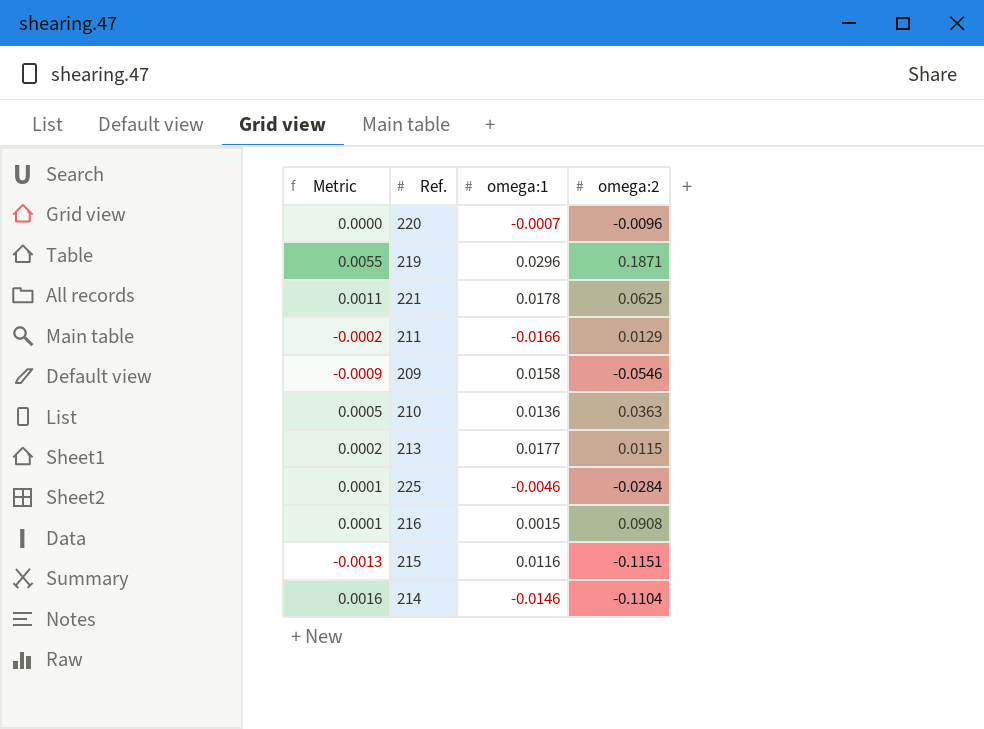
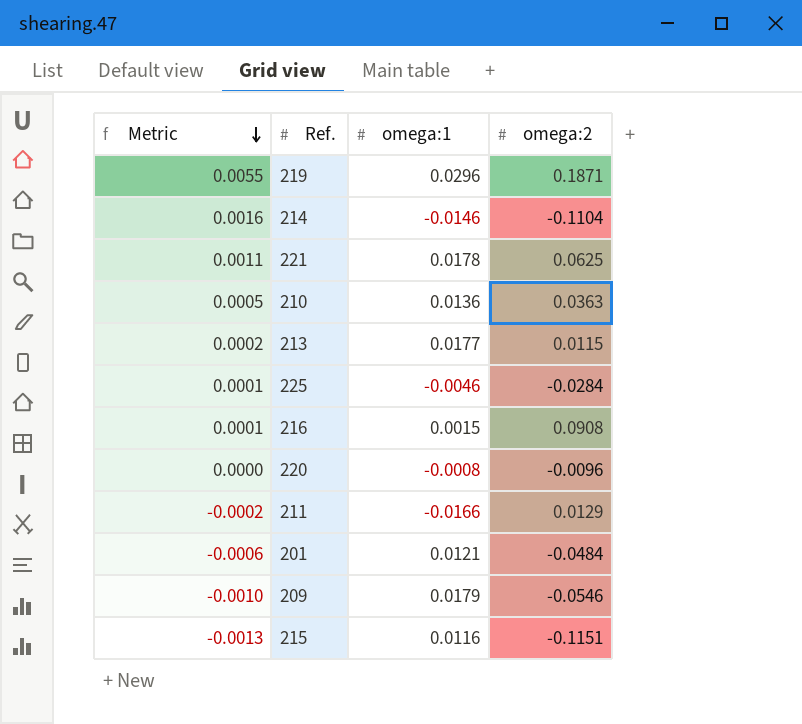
row order: none -> Metric descending
220 | omega:1: -0.0007 -> -0.0008
row 201: none -> -0.0006 | 0.0121 | -0.0484
209 | Metric: -0.0009 -> -0.0010
209 | omega:1: 0.0158 -> 0.0179

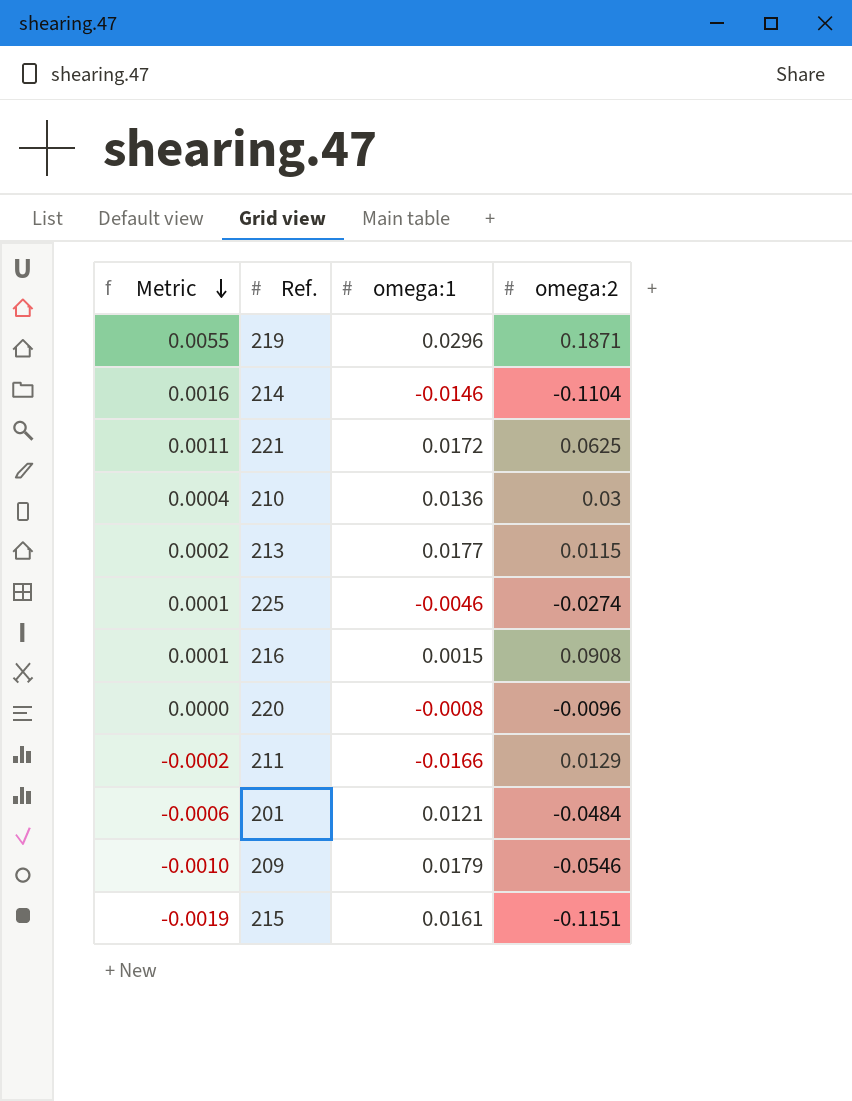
221 | omega:1: 0.0178 -> 0.0172
210 | Metric: 0.0005 -> 0.0004
210 | omega:2: 0.0363 -> 0.03
225 | omega:2: -0.0284 -> -0.0274
215 | Metric: -0.0013 -> -0.0019
215 | omega:1: 0.0116 -> 0.0161

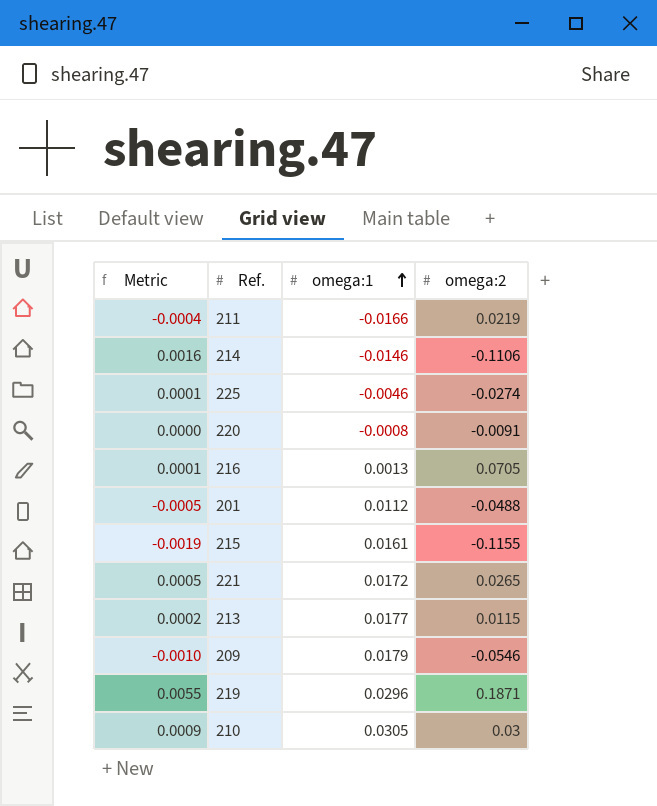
row order: Metric descending -> omega:1 ascending
211 | Metric: -0.0002 -> -0.0004
211 | omega:2: 0.0129 -> 0.0219
214 | omega:2: -0.1104 -> -0.1106
220 | omega:2: -0.0096 -> -0.0091
216 | omega:1: 0.0015 -> 0.0013
216 | omega:2: 0.0908 -> 0.0705
201 | Metric: -0.0006 -> -0.0005
201 | omega:1: 0.0121 -> 0.0112
201 | omega:2: -0.0484 -> -0.0488
215 | omega:2: -0.1151 -> -0.1155
221 | Metric: 0.0011 -> 0.0005
221 | omega:2: 0.0625 -> 0.0265
210 | Metric: 0.0004 -> 0.0009
210 | omega:1: 0.0136 -> 0.0305

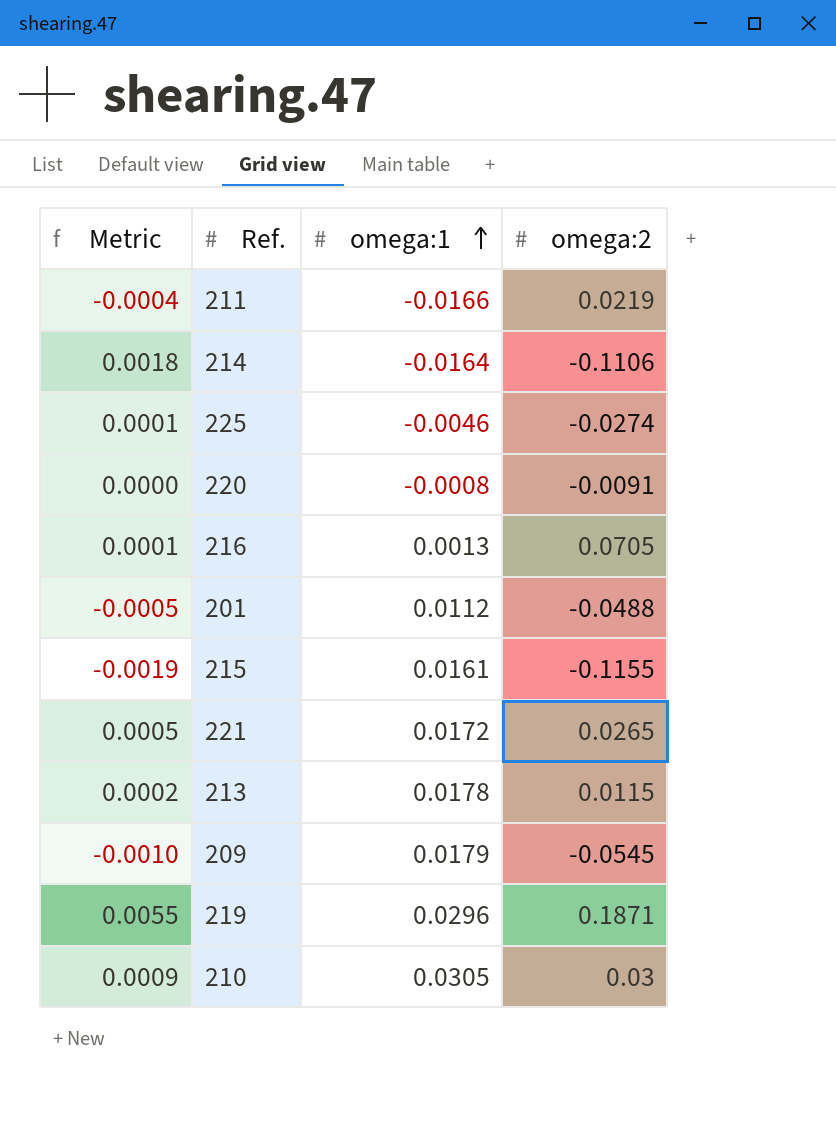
214 | Metric: 0.0016 -> 0.0018
214 | omega:1: -0.0146 -> -0.0164
213 | omega:1: 0.0177 -> 0.0178
209 | omega:2: -0.0546 -> -0.0545

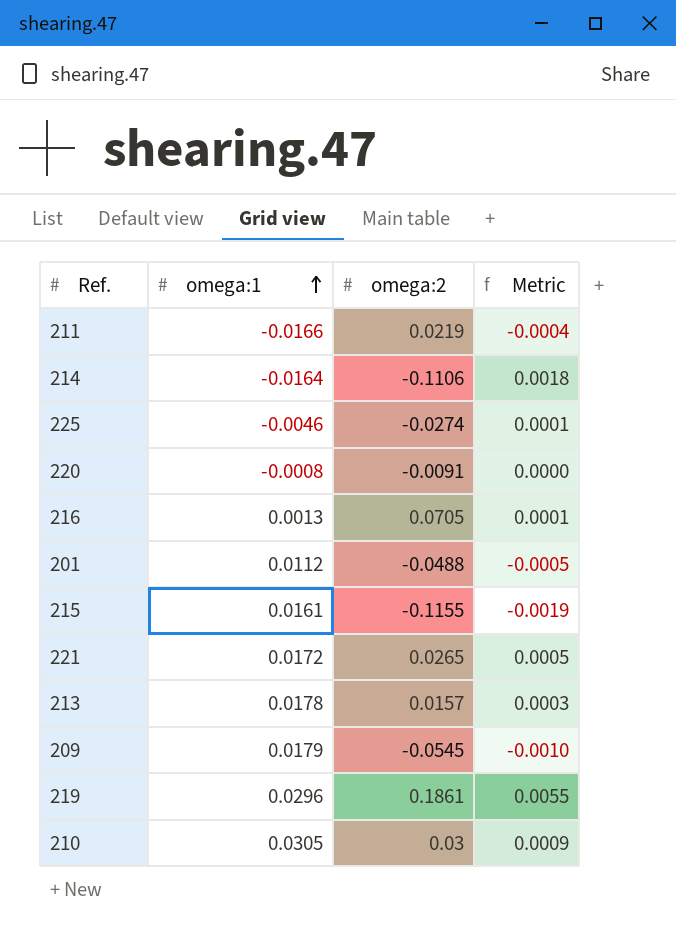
column Metric | position: 1 -> 4
213 | omega:2: 0.0115 -> 0.0157
213 | Metric: 0.0002 -> 0.0003
219 | omega:2: 0.1871 -> 0.1861

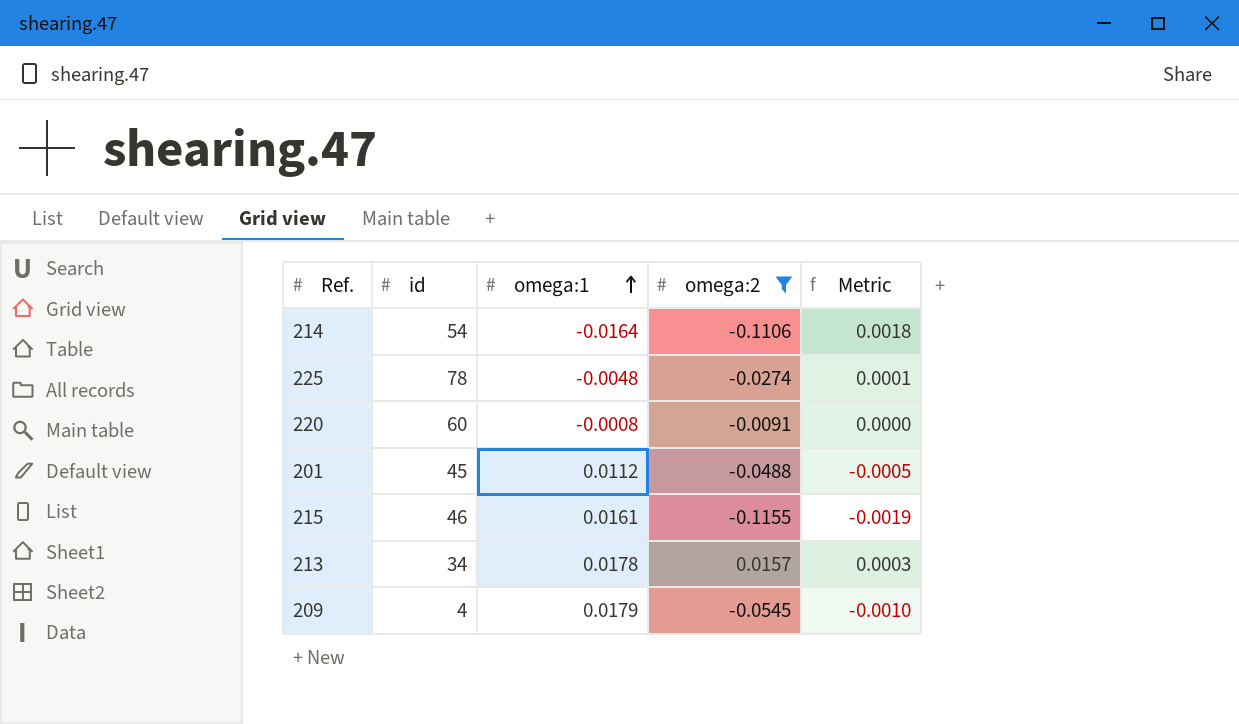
filter: none -> omega:2 <= 0.0157
column id | position: none -> 2
225 | omega:1: -0.0046 -> -0.0048

